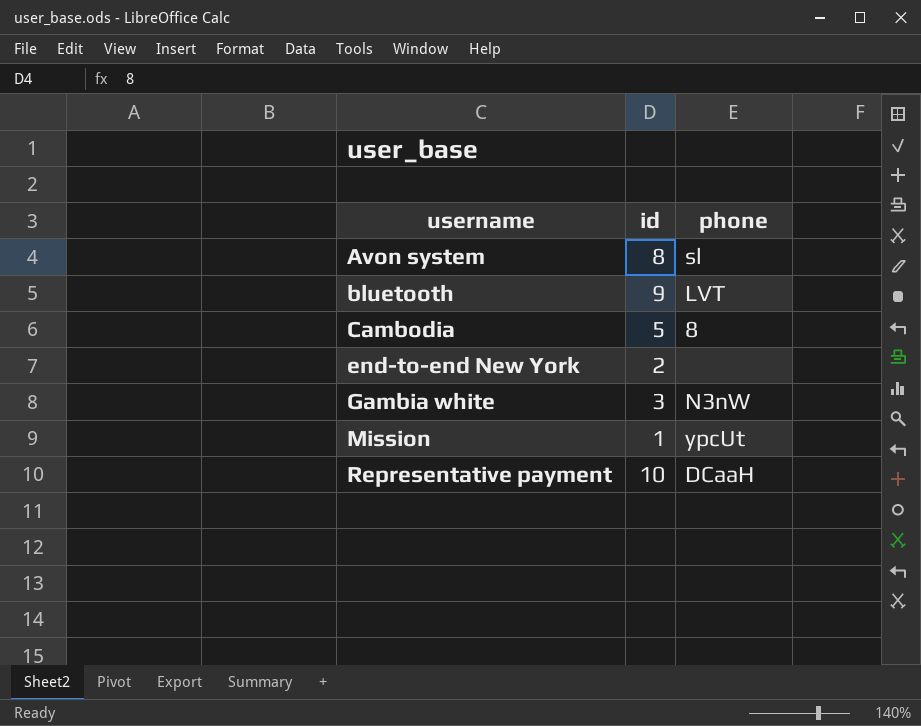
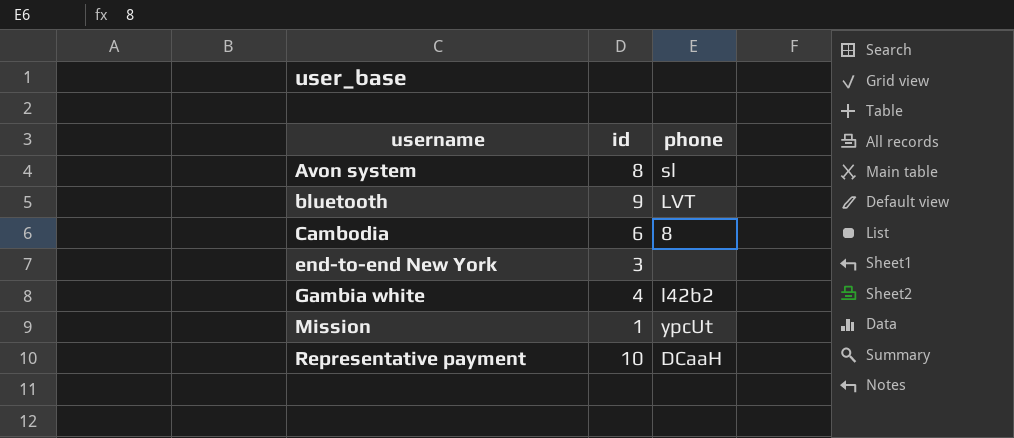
Cambodia | id: 5 -> 6
end-to-end New York | id: 2 -> 3
Gambia white | id: 3 -> 4
Gambia white | phone: N3nW -> l42b2

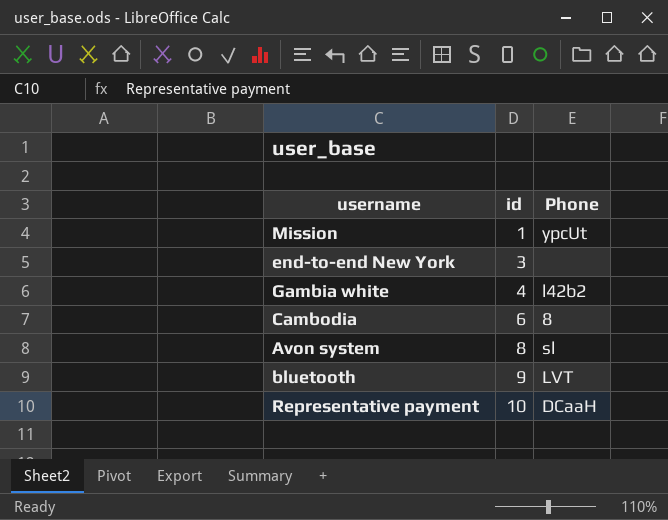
row order: username ascending -> id ascending
column name: phone -> Phone

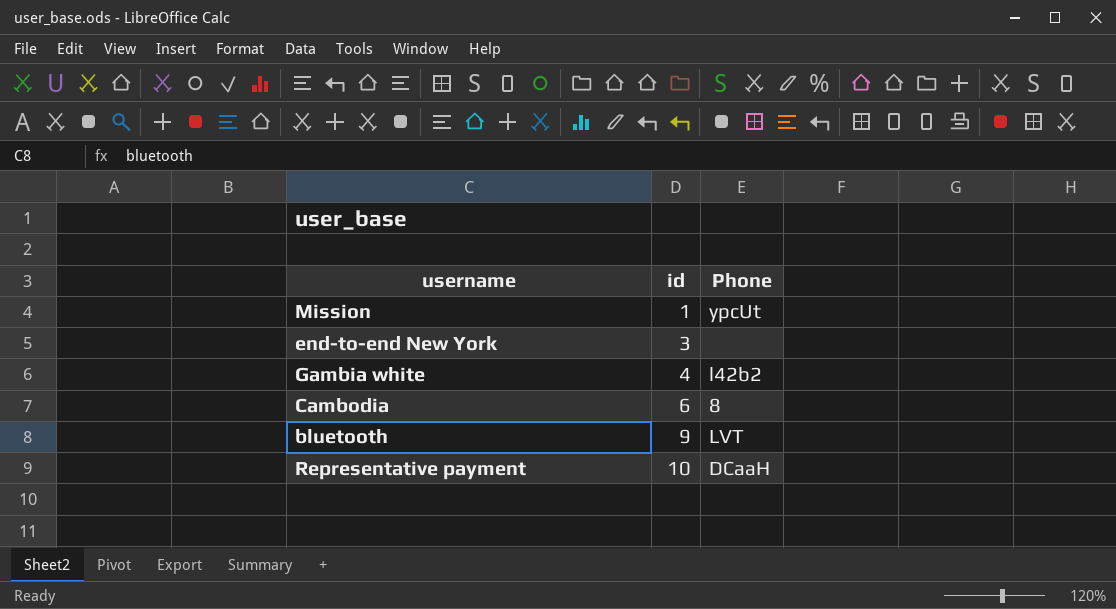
row Avon system: 8 | sl -> none

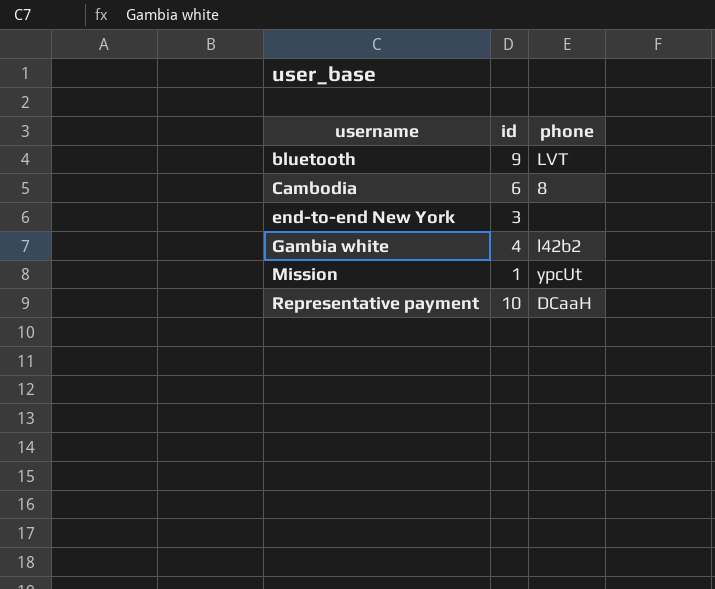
row order: id ascending -> username ascending
column name: Phone -> phone

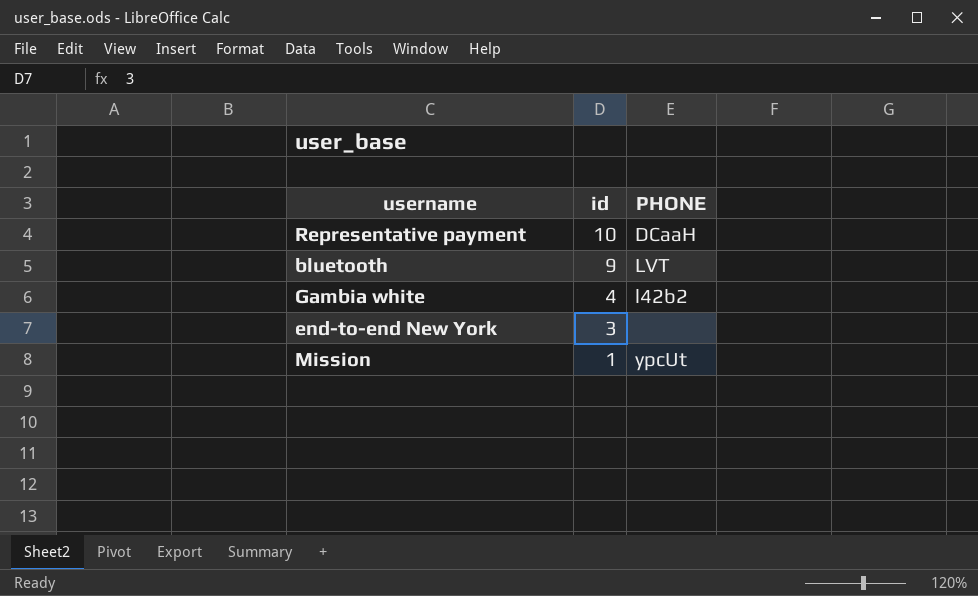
row order: username ascending -> id descending
column name: phone -> PHONE
row Cambodia: 6 | 8 -> none

